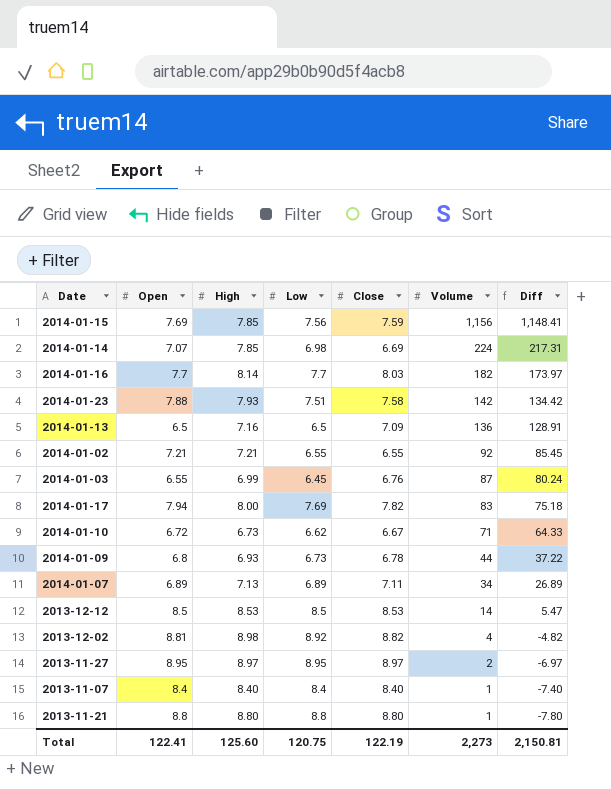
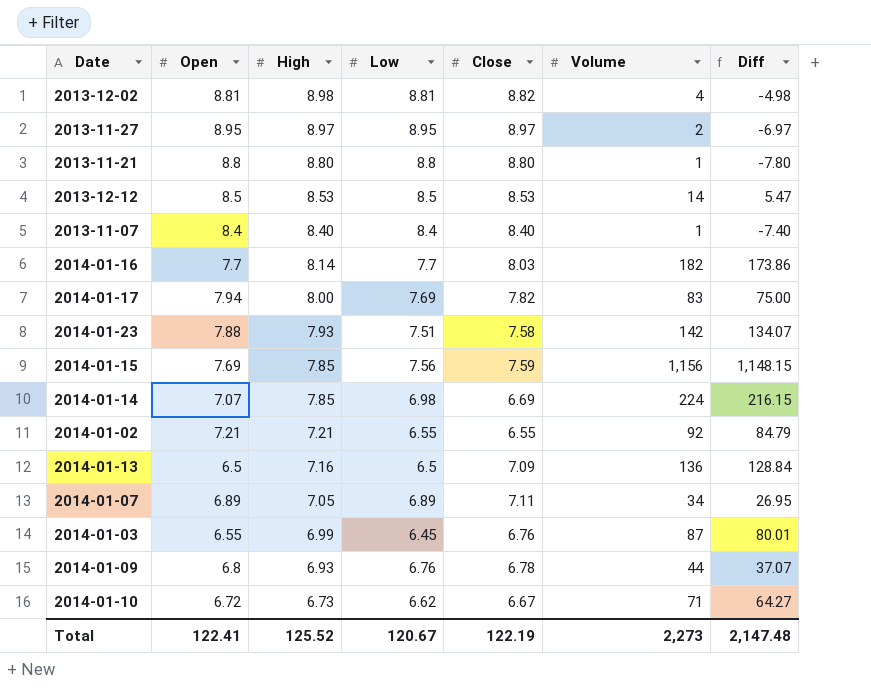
row order: Volume descending -> High descending
column Diff | formula: [Volume] - [Close] -> [Volume] - [High]
2013-12-02 | Low: 8.92 -> 8.81
2014-01-07 | High: 7.13 -> 7.05
2014-01-09 | Low: 6.73 -> 6.76
Total | High: 125.60 -> 125.52
Total | Low: 120.75 -> 120.67
Total | Diff: 2,150.81 -> 2,147.48

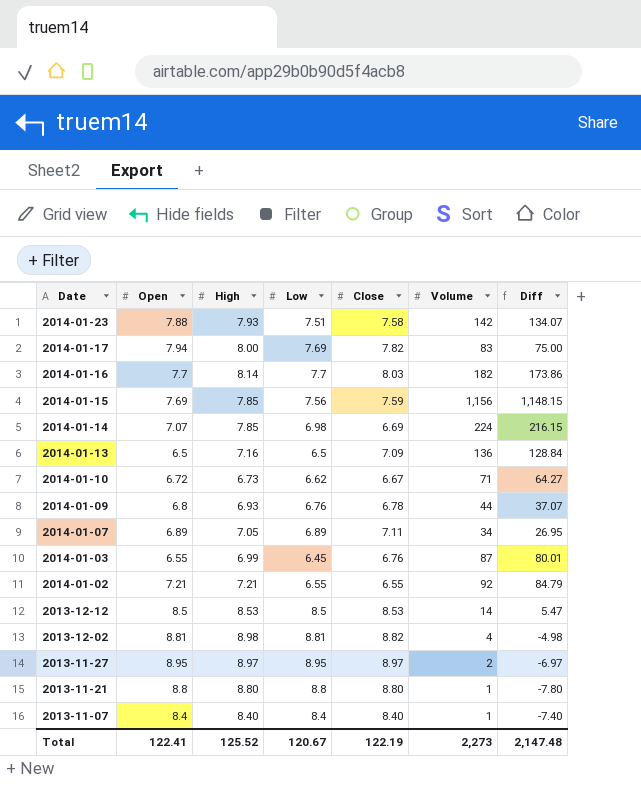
row order: High descending -> Date descending

